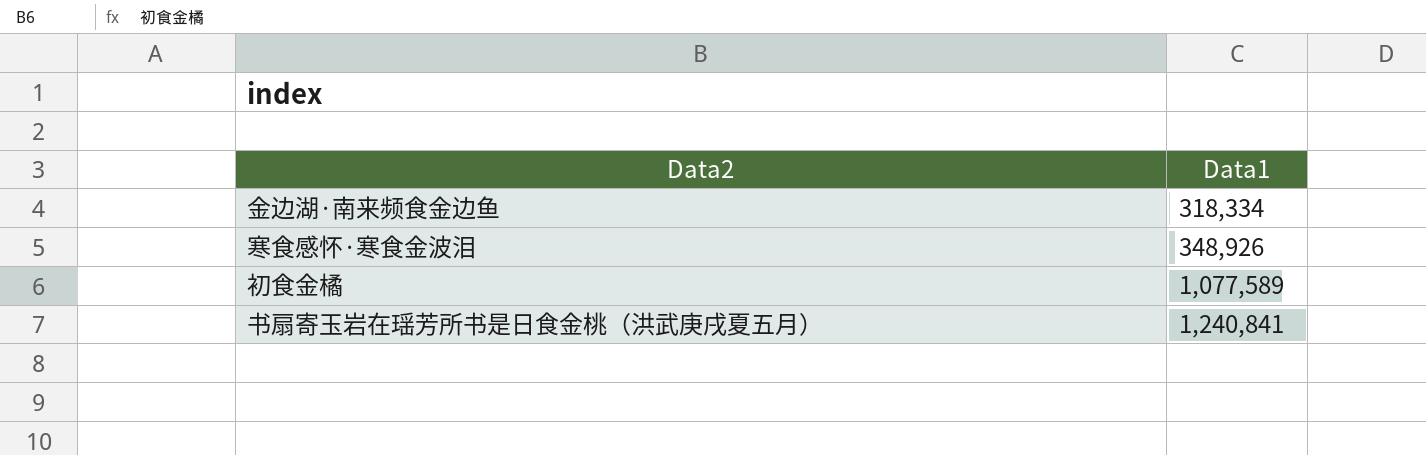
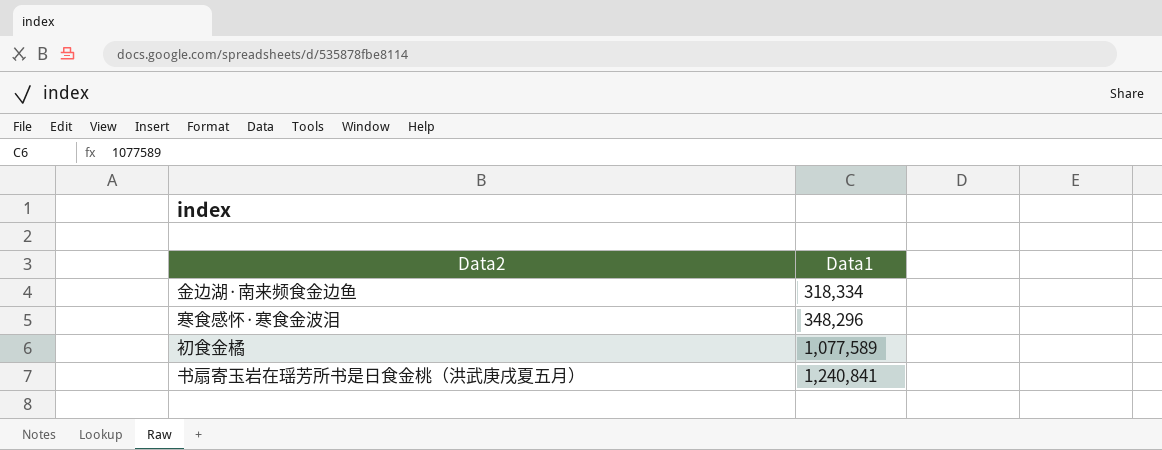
寒食感怀·寒食金波泪 | Data1: 348,926 -> 348,296

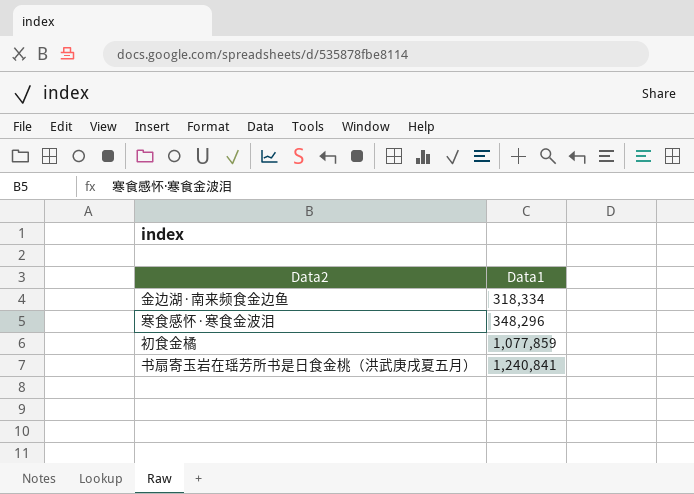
初食金橘 | Data1: 1,077,589 -> 1,077,859

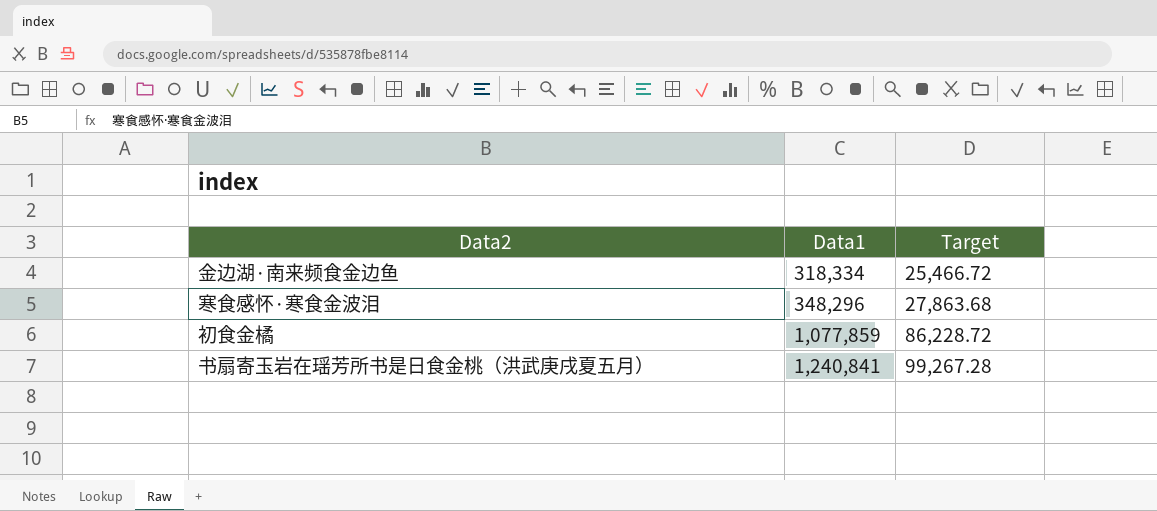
column Target | formula: none -> [Data1] * 0.08

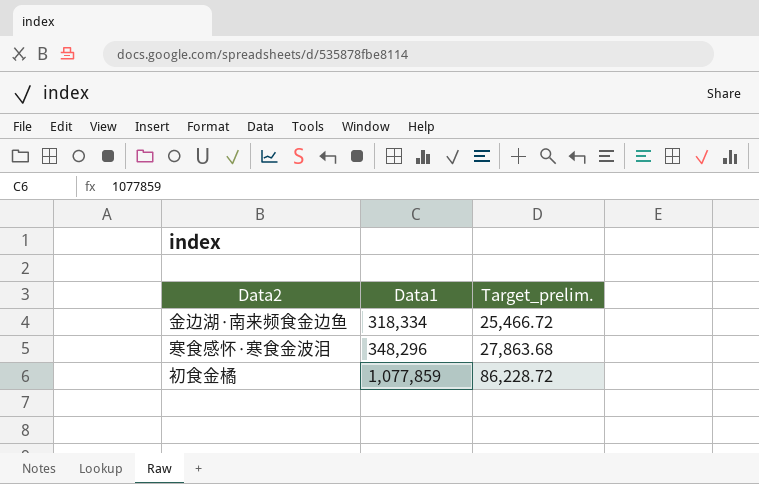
column name: Target -> Target_prelim.
row 书扇寄玉岩在瑶芳所书是日食金桃（洪武庚戌夏五月）: 1,240,841 | 99,267.28 -> none

